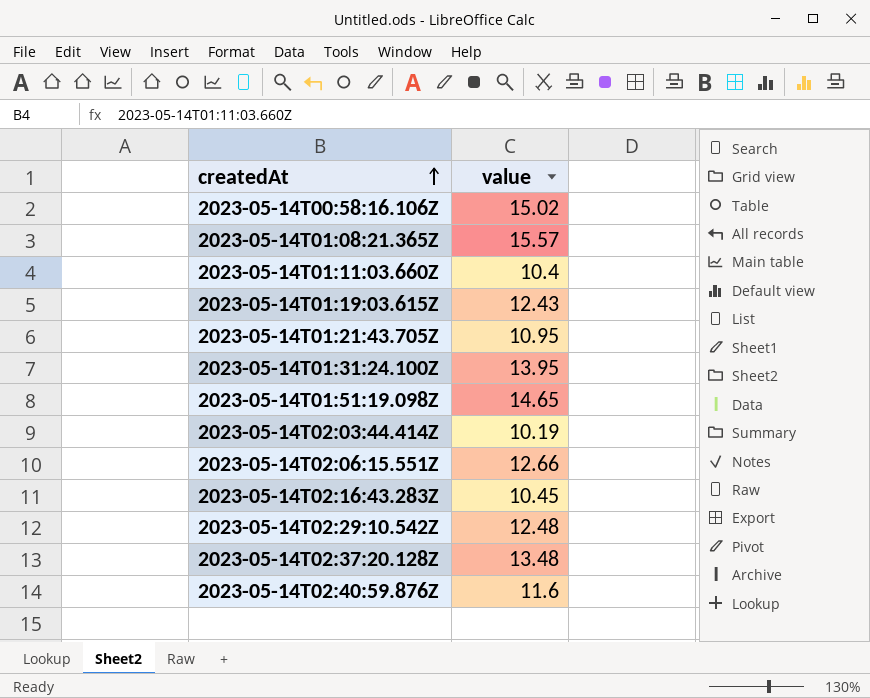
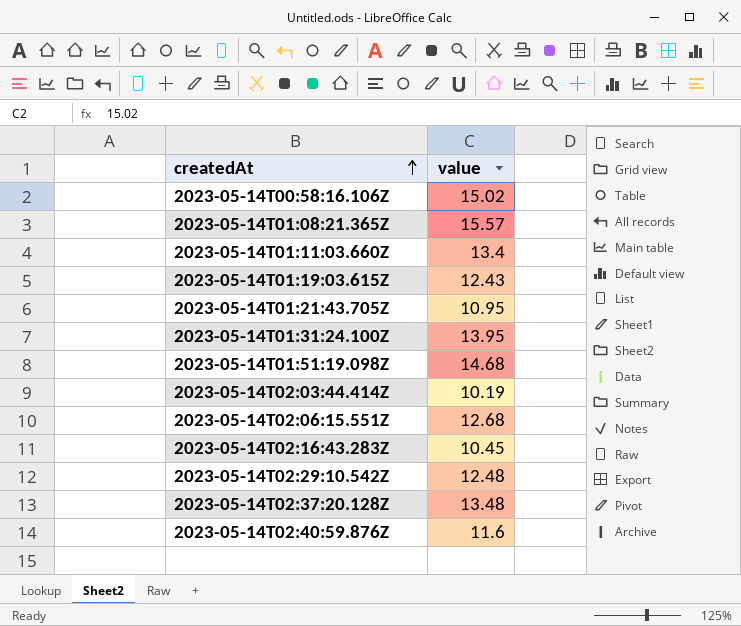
2023-05-14T01:11:03.660Z | value: 10.4 -> 13.4
2023-05-14T01:51:19.098Z | value: 14.65 -> 14.68
2023-05-14T02:06:15.551Z | value: 12.66 -> 12.68

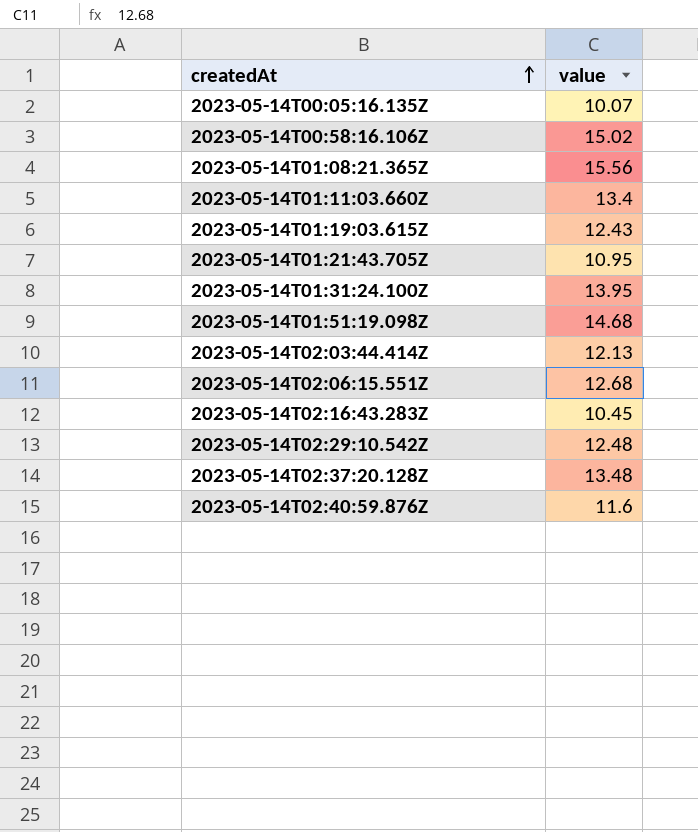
row 2023-05-14T00:05:16.135Z: none -> 10.07
2023-05-14T01:08:21.365Z | value: 15.57 -> 15.56
2023-05-14T02:03:44.414Z | value: 10.19 -> 12.13

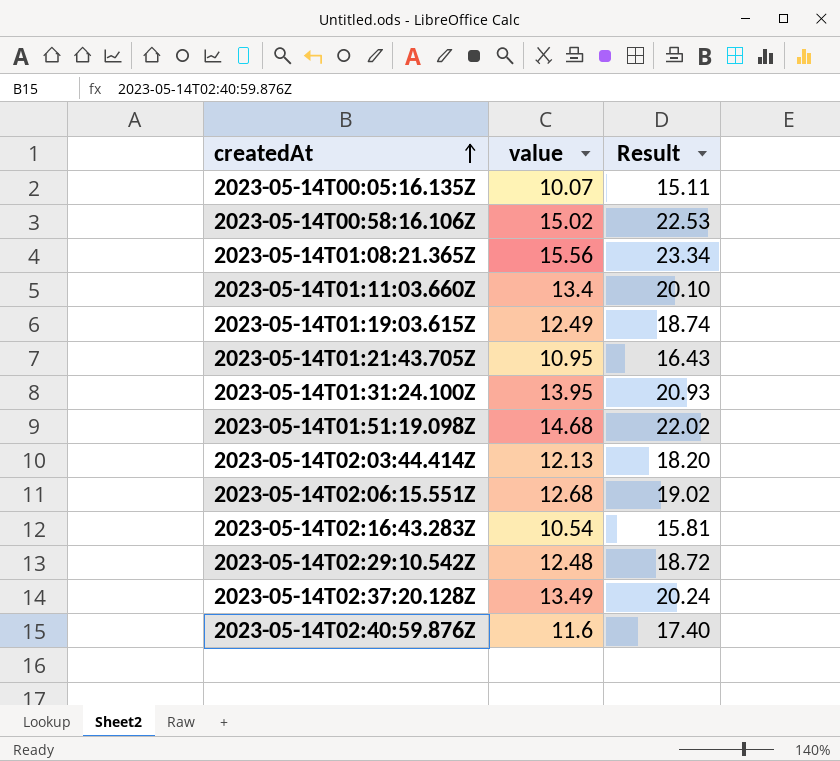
column Result | formula: none -> [value] * 1.5
2023-05-14T01:19:03.615Z | value: 12.43 -> 12.49
2023-05-14T02:16:43.283Z | value: 10.45 -> 10.54
2023-05-14T02:37:20.128Z | value: 13.48 -> 13.49

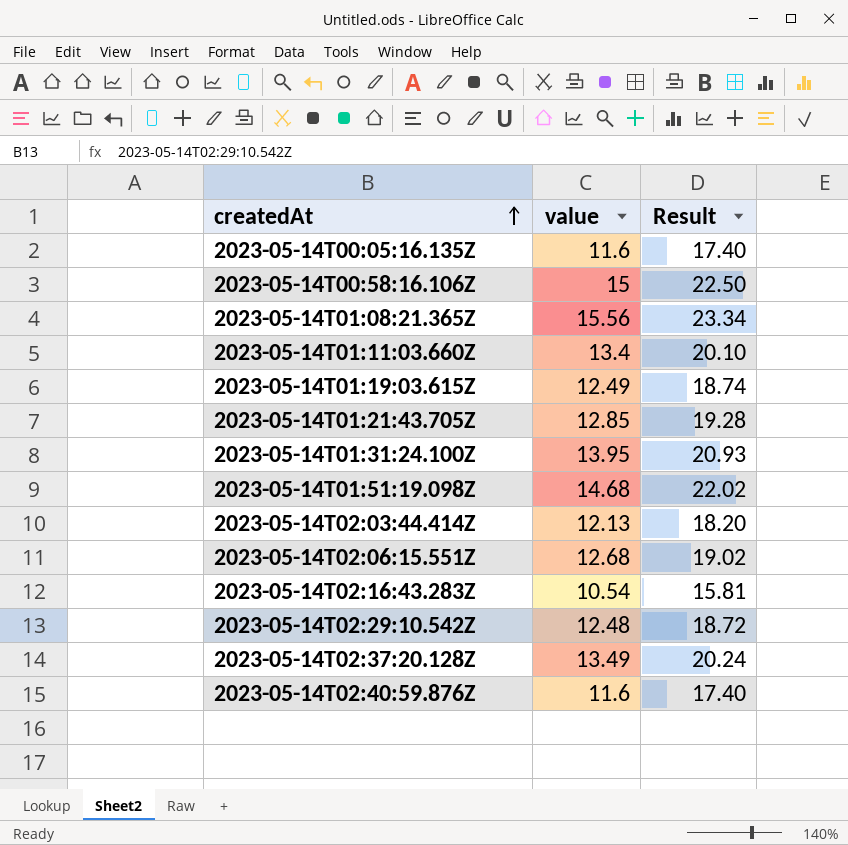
2023-05-14T00:05:16.135Z | value: 10.07 -> 11.6
2023-05-14T00:05:16.135Z | Result: 15.11 -> 17.40
2023-05-14T00:58:16.106Z | value: 15.02 -> 15
2023-05-14T00:58:16.106Z | Result: 22.53 -> 22.50
2023-05-14T01:21:43.705Z | value: 10.95 -> 12.85
2023-05-14T01:21:43.705Z | Result: 16.43 -> 19.28

